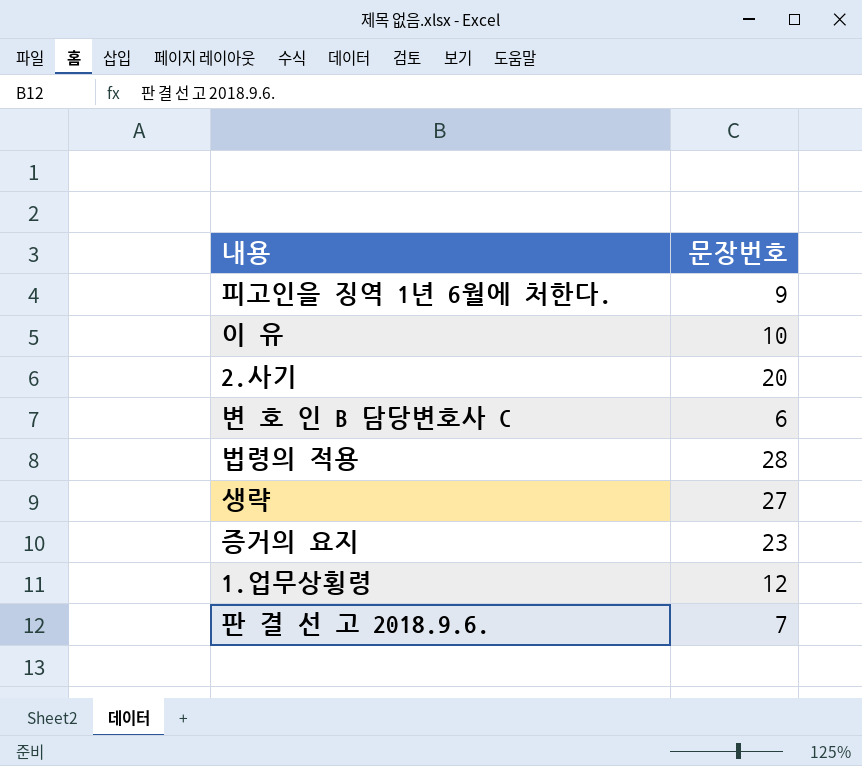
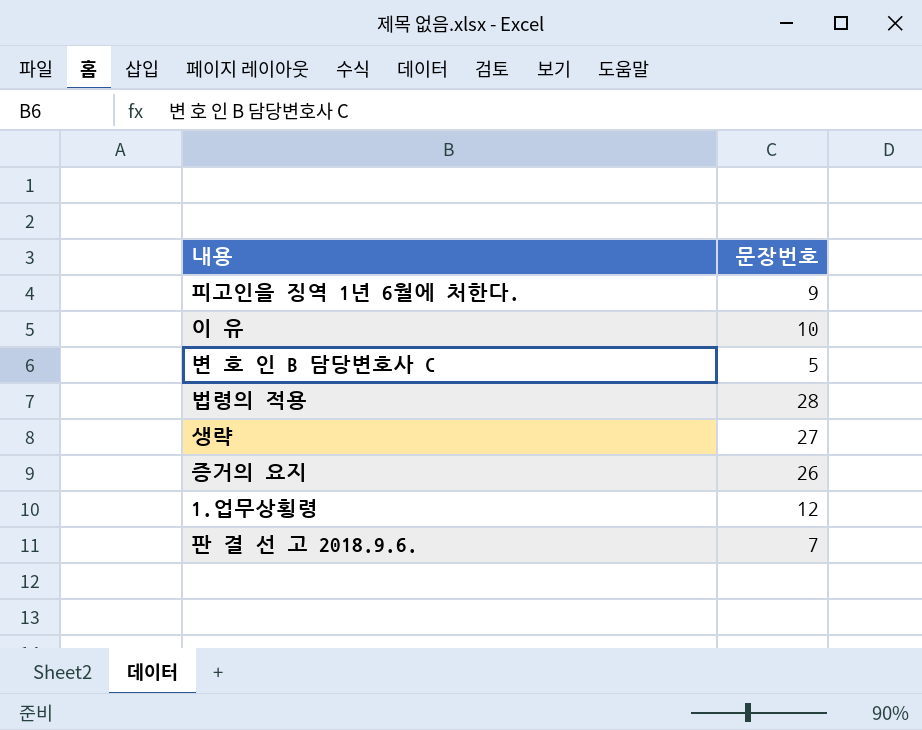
row 2.사기: 20 -> none
변 호 인 B 담당변호사 C | 문장번호: 6 -> 5
증거의 요지 | 문장번호: 23 -> 26

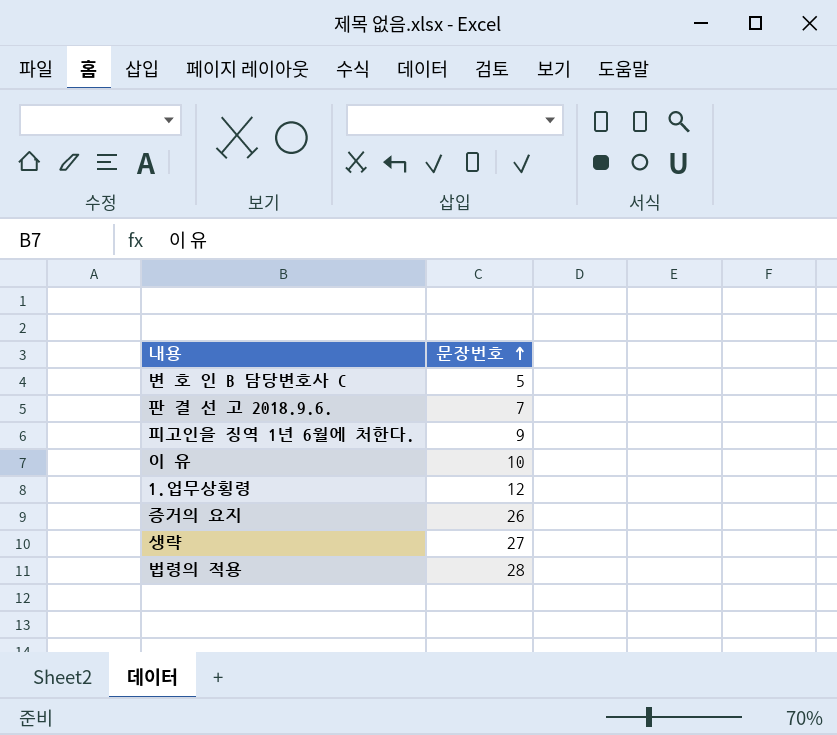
row order: none -> 문장번호 ascending

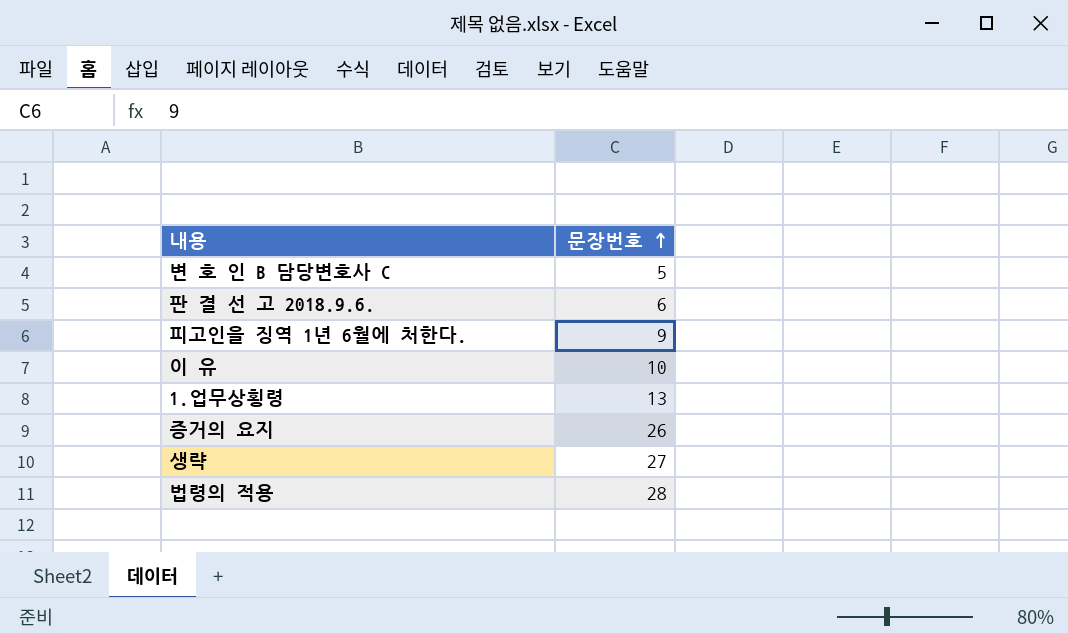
판 결 선 고 2018.9.6. | 문장번호: 7 -> 6
1.업무상횡령 | 문장번호: 12 -> 13

